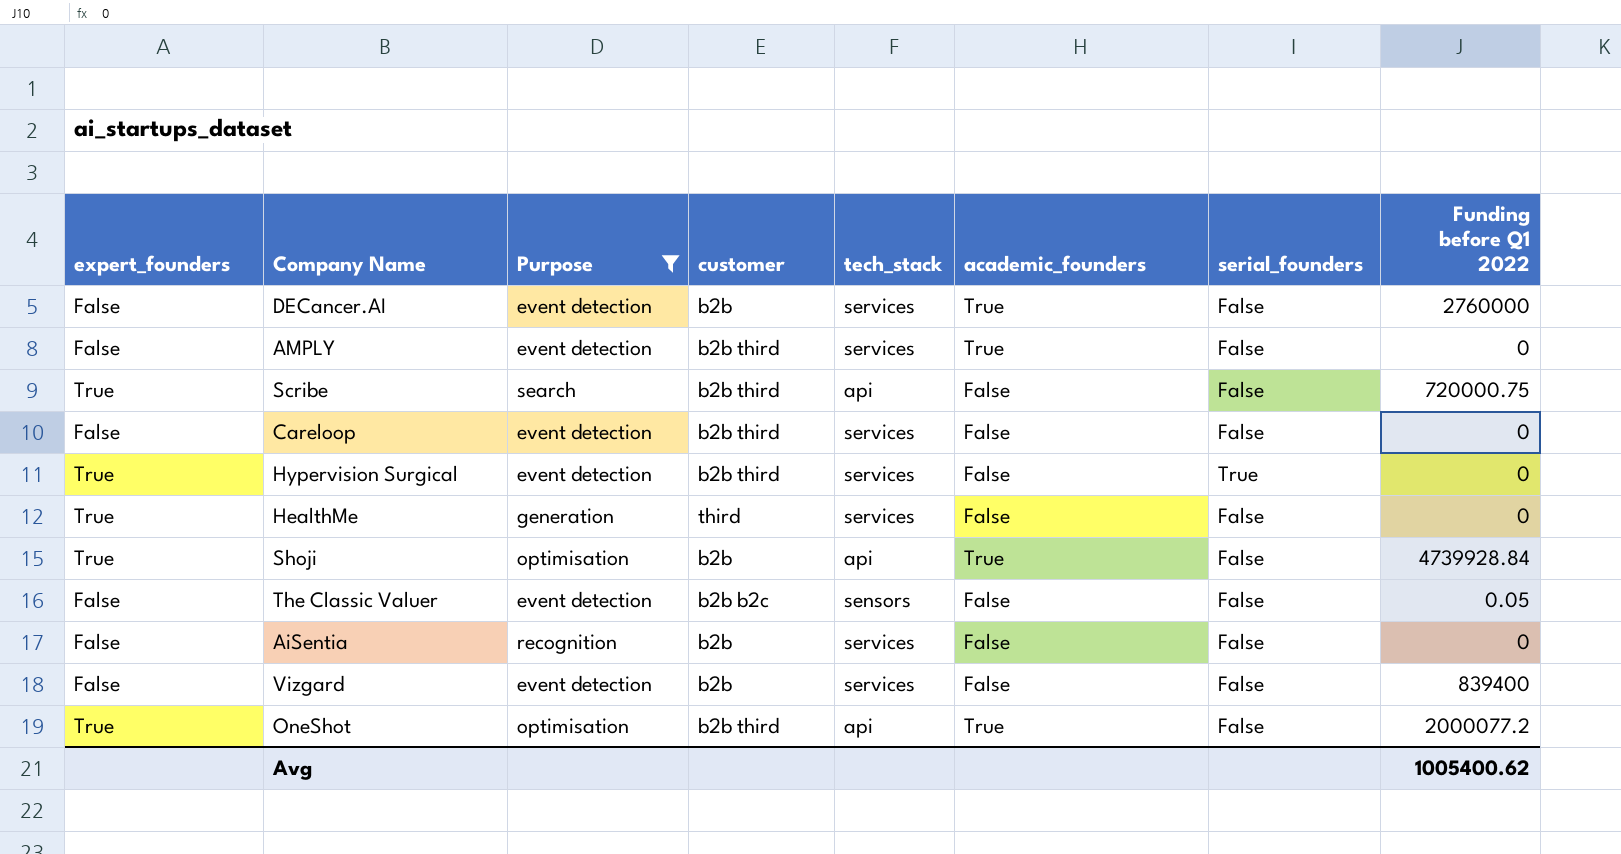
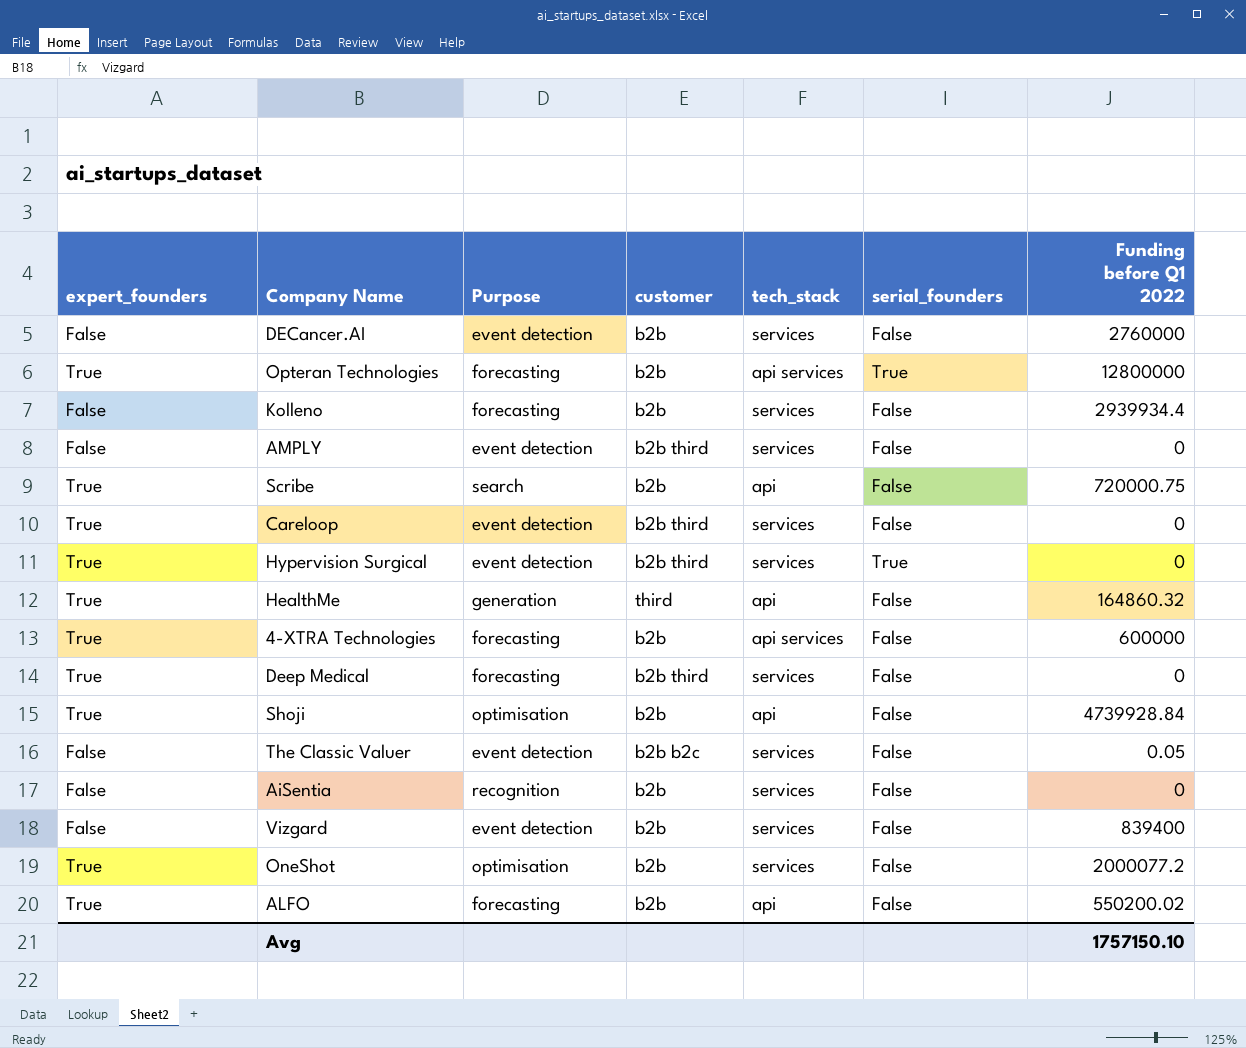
filter: Purpose != forecasting -> none
column academic_founders | position: 6 -> none
Scribe | customer: b2b third -> b2b
Careloop | expert_founders: False -> True
HealthMe | tech_stack: services -> api
HealthMe | Funding before Q1 2022: 0 -> 164860.32
The Classic Valuer | tech_stack: sensors -> services
OneShot | customer: b2b third -> b2b
OneShot | tech_stack: api -> services
Avg | Funding before Q1 2022: 1005400.62 -> 1757150.10

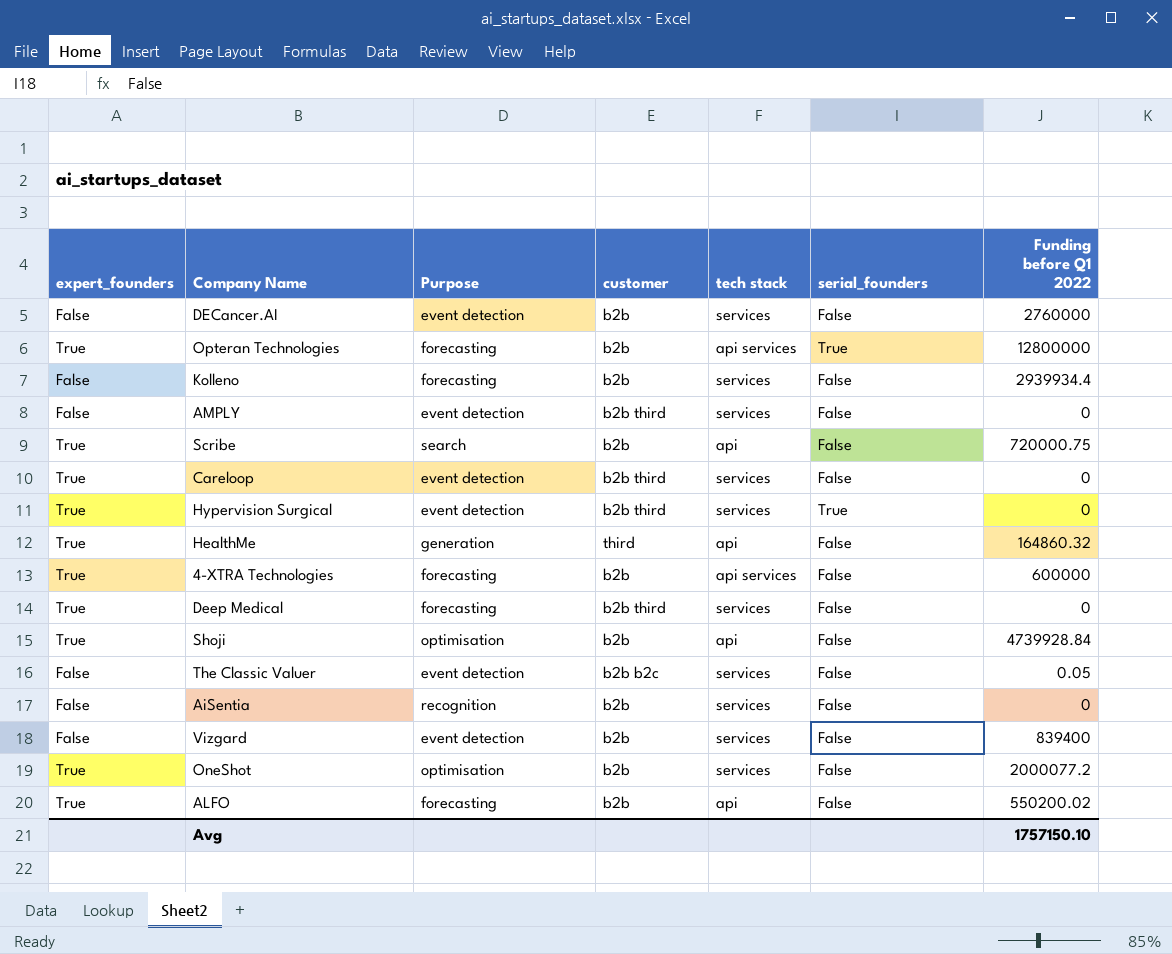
column name: tech_stack -> tech stack

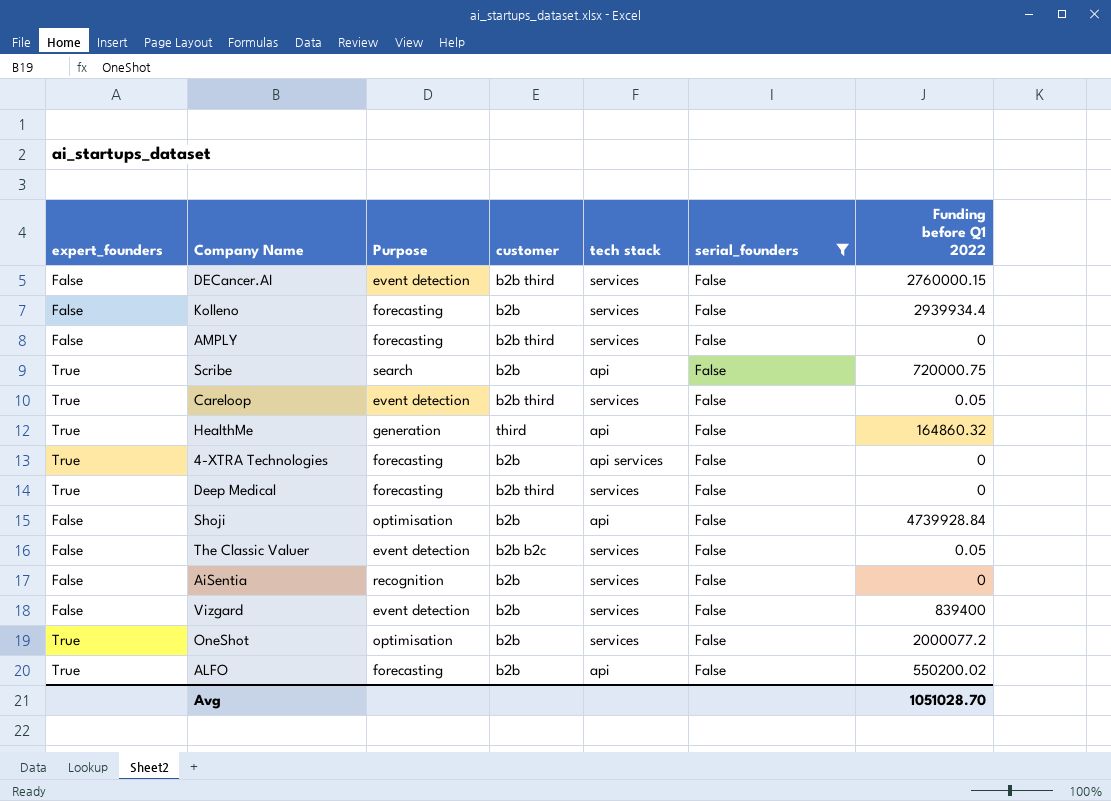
filter: none -> serial_founders = False
DECancer.AI | customer: b2b -> b2b third
DECancer.AI | Funding before Q1 2022: 2760000 -> 2760000.15
AMPLY | Purpose: event detection -> forecasting
Careloop | Funding before Q1 2022: 0 -> 0.05
4-XTRA Technologies | Funding before Q1 2022: 600000 -> 0
Shoji | expert_founders: True -> False
Avg | Funding before Q1 2022: 1757150.10 -> 1051028.70

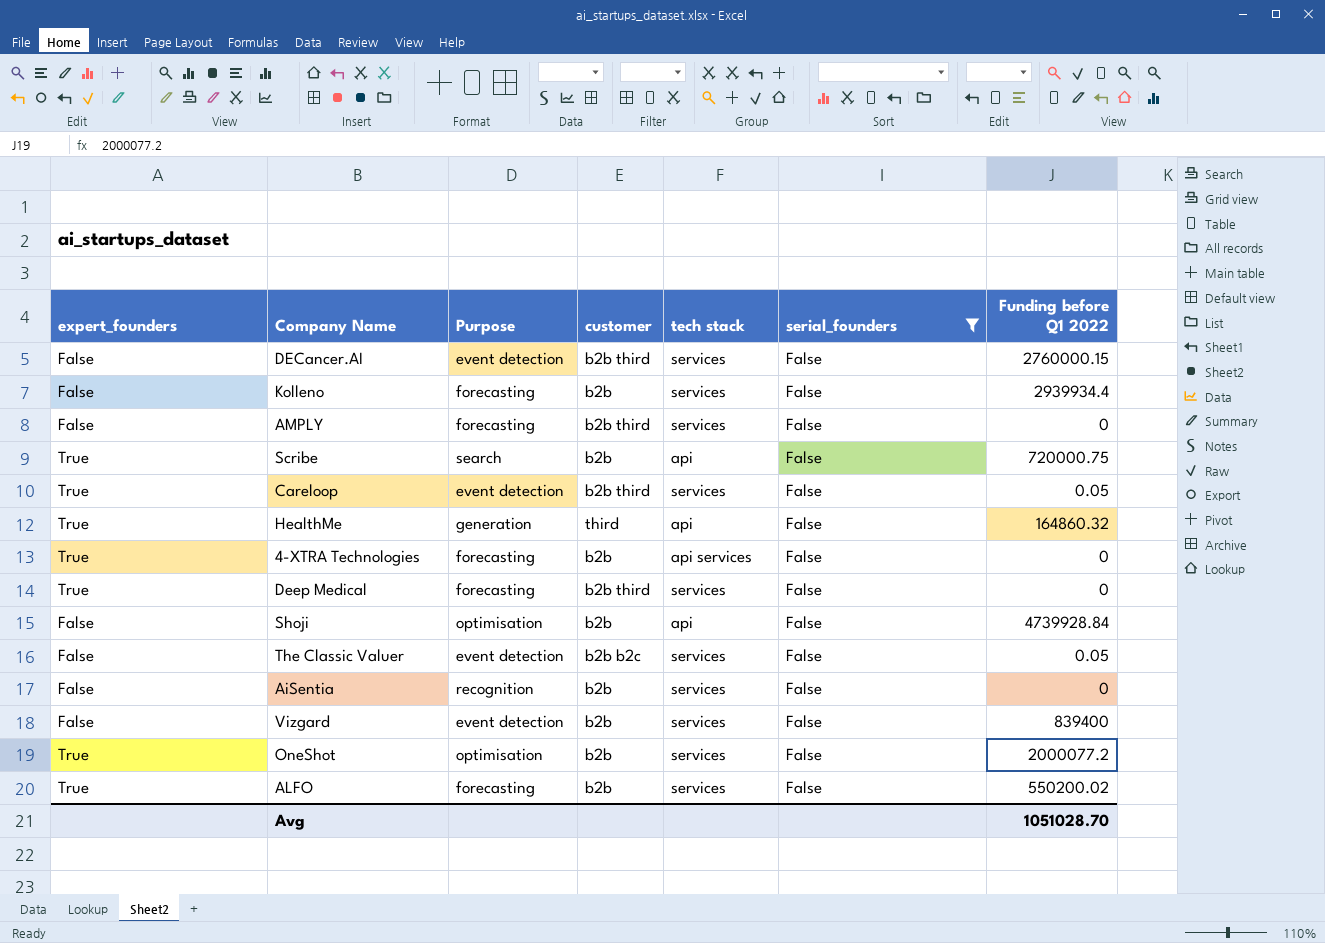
ALFO | tech stack: api -> services

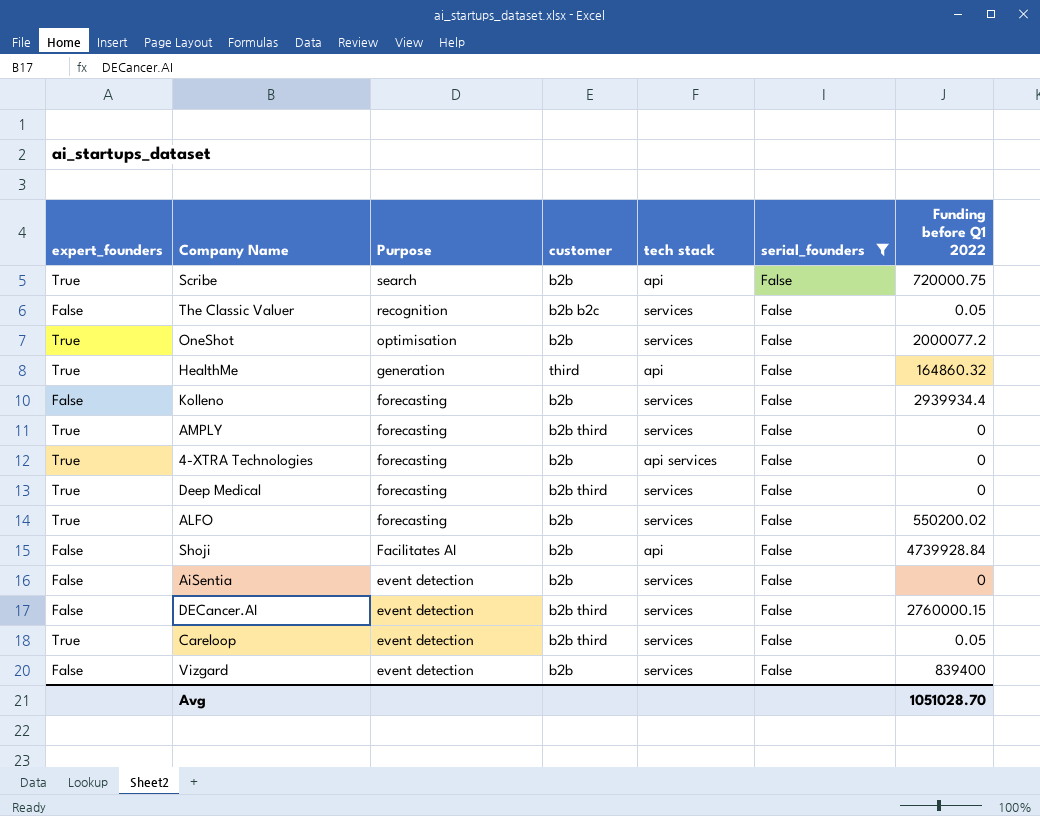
row order: none -> Purpose descending
The Classic Valuer | Purpose: event detection -> recognition
AMPLY | expert_founders: False -> True
Shoji | Purpose: optimisation -> Facilitates AI
AiSentia | Purpose: recognition -> event detection

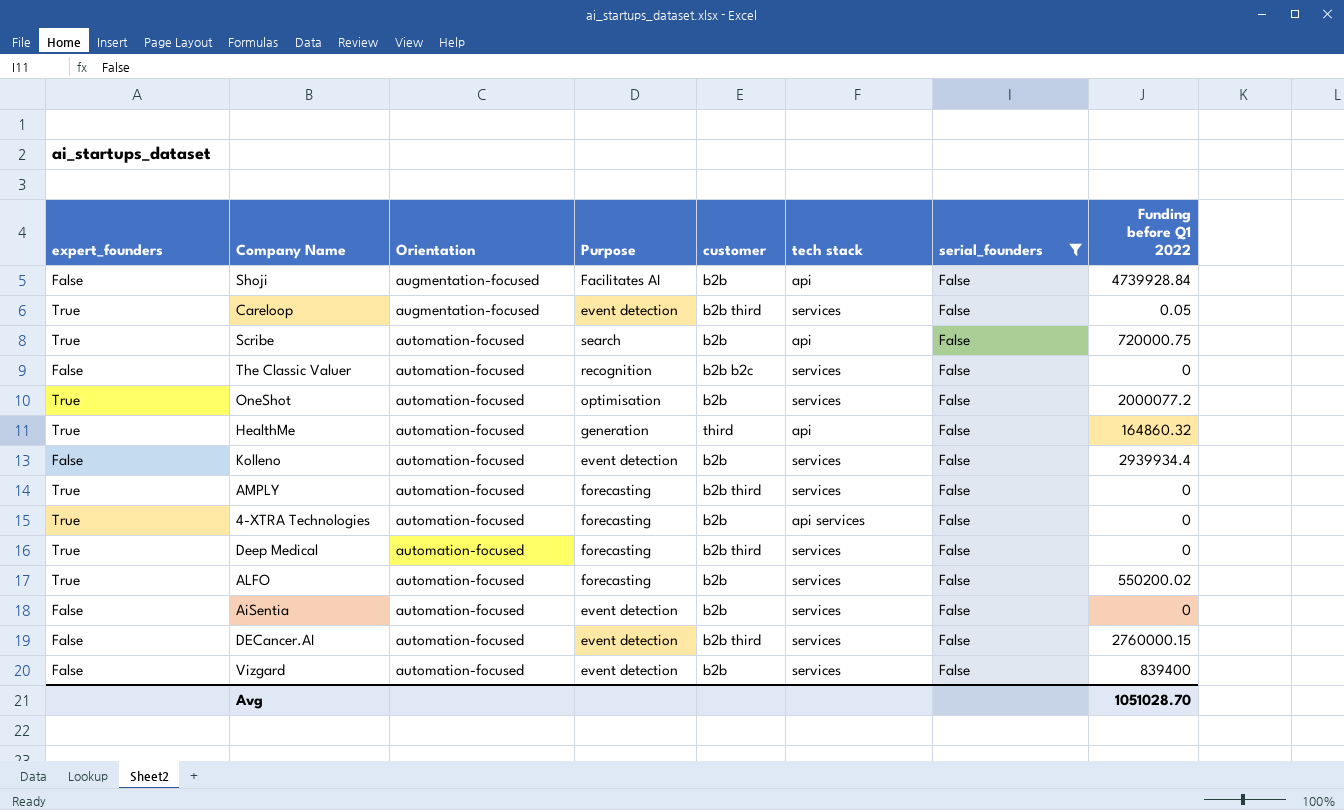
row order: Purpose descending -> Orientation ascending
column Orientation | position: none -> 3
The Classic Valuer | Funding before Q1 2022: 0.05 -> 0
Kolleno | Purpose: forecasting -> event detection

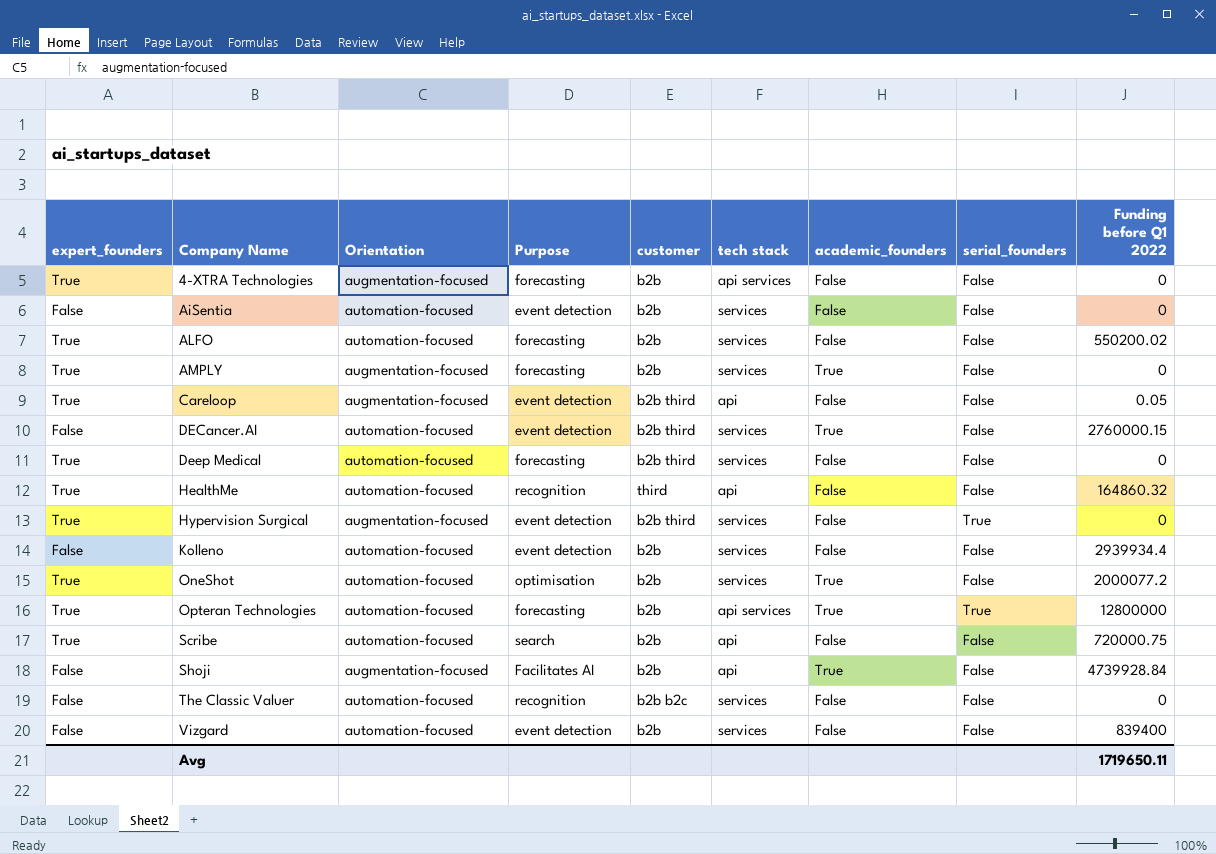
filter: serial_founders = False -> none
row order: Orientation ascending -> Company Name ascending
column academic_founders | position: none -> 7
4-XTRA Technologies | Orientation: automation-focused -> augmentation-focused
AMPLY | Orientation: automation-focused -> augmentation-focused
AMPLY | customer: b2b third -> b2b
Careloop | tech stack: services -> api
HealthMe | Purpose: generation -> recognition
Avg | Funding before Q1 2022: 1051028.70 -> 1719650.11

